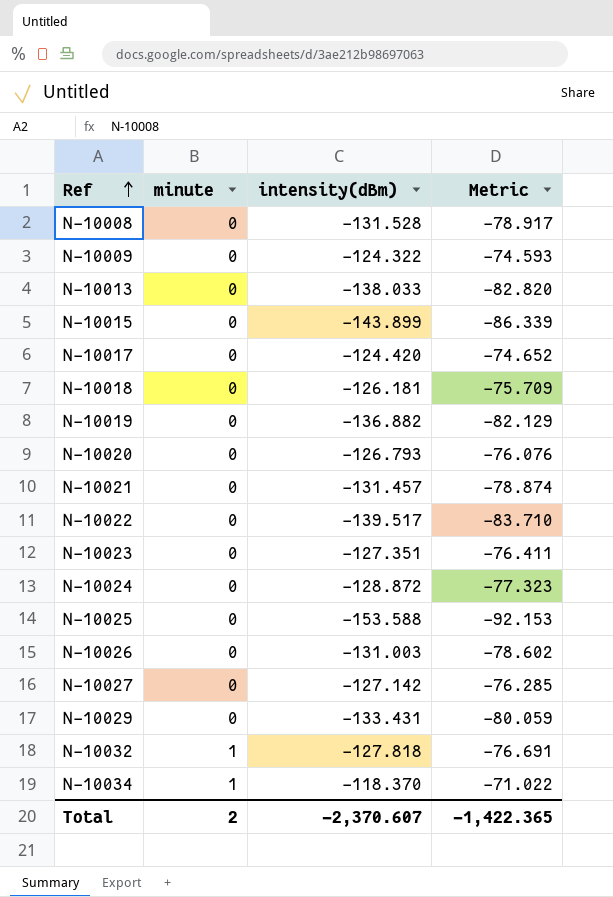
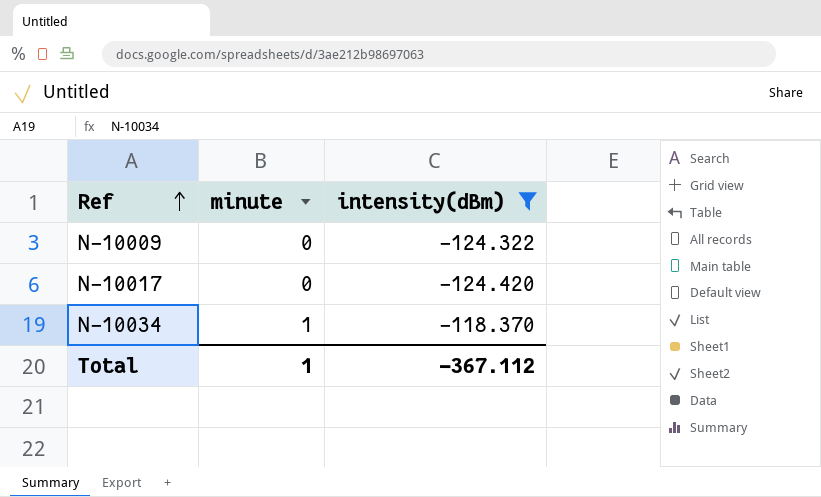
filter: none -> intensity(dBm) >= -124.420
column Metric | formula: [intensity(dBm)] * 0.6 -> none
Total | minute: 2 -> 1
Total | intensity(dBm): -2,370.607 -> -367.112

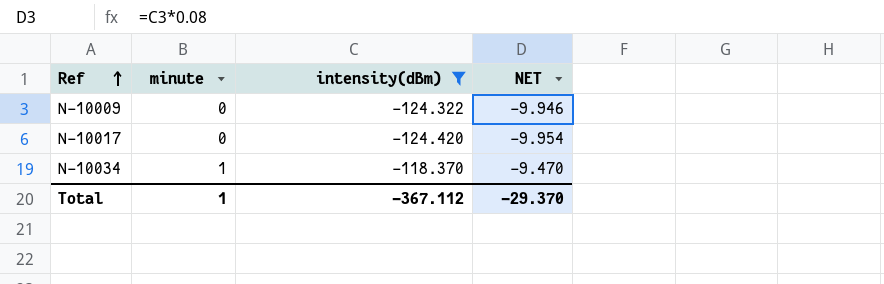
column NET | formula: none -> [intensity(dBm)] * 0.08

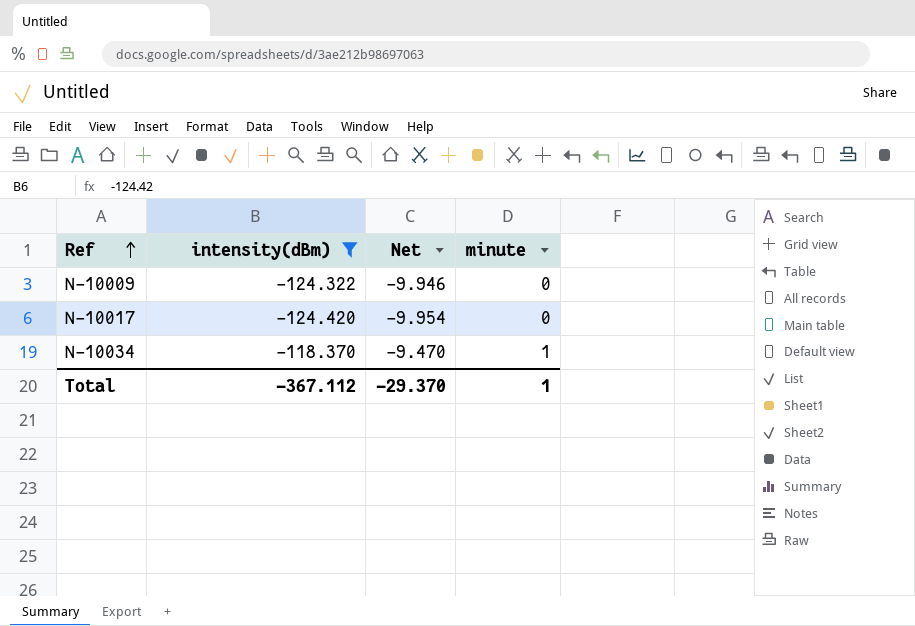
column name: NET -> Net
column minute | position: 2 -> 4

